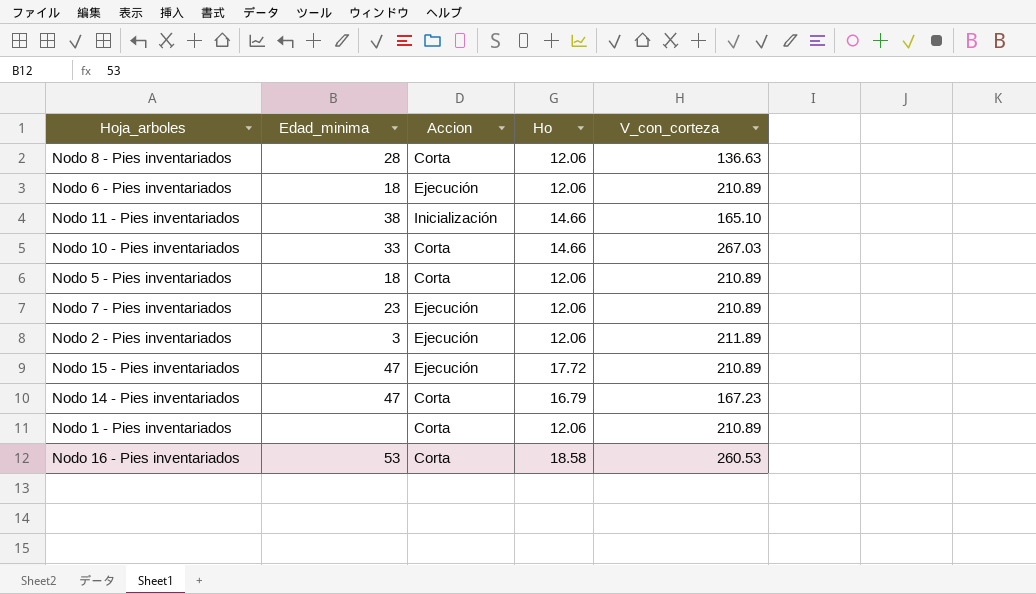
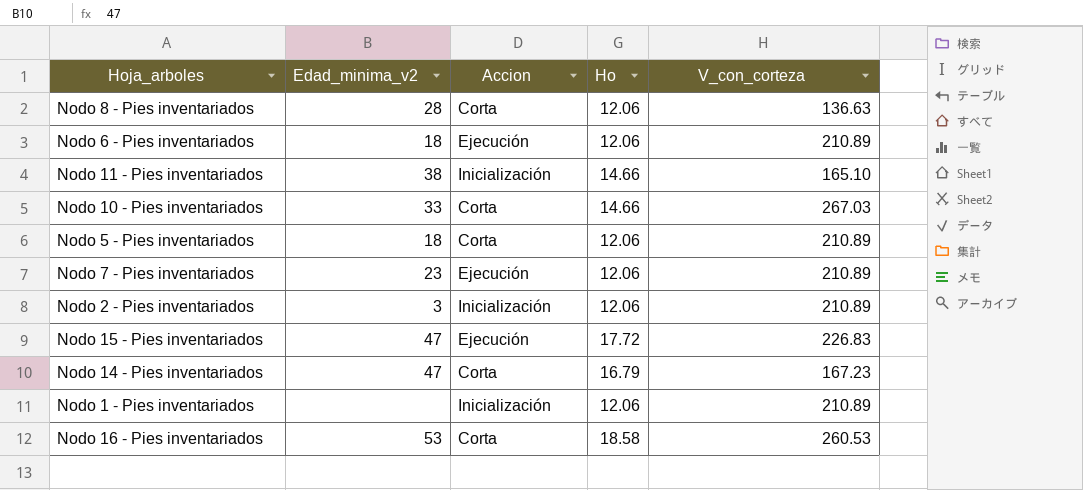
column name: Edad_minima -> Edad_minima_v2
Nodo 2 - Pies inventariados | Accion: Ejecución -> Inicialización
Nodo 2 - Pies inventariados | V_con_corteza: 211.89 -> 210.89
Nodo 15 - Pies inventariados | V_con_corteza: 210.89 -> 226.83
Nodo 1 - Pies inventariados | Accion: Corta -> Inicialización

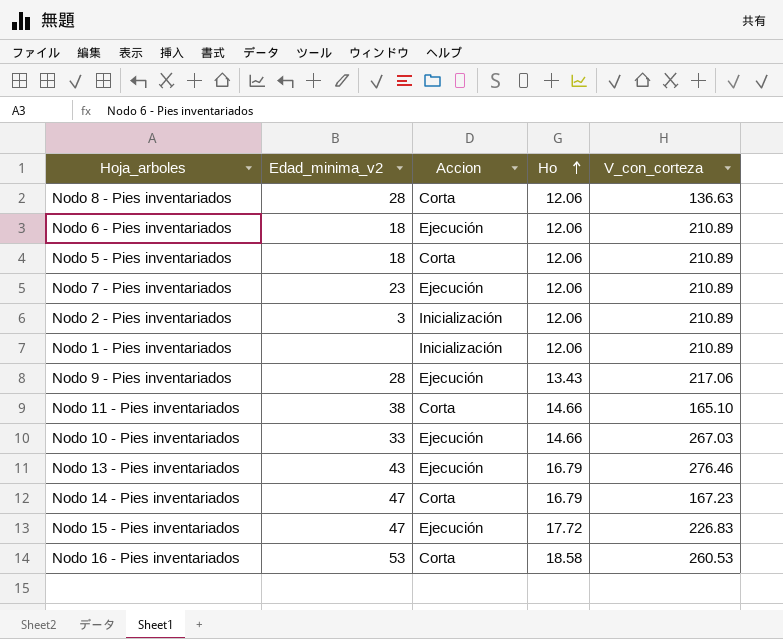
row order: none -> Ho ascending
row Nodo 9 - Pies inventariados: none -> 28 | Ejecución | 13.43 | 217.06
Nodo 11 - Pies inventariados | Accion: Inicialización -> Corta
Nodo 10 - Pies inventariados | Accion: Corta -> Ejecución
row Nodo 13 - Pies inventariados: none -> 43 | Ejecución | 16.79 | 276.46

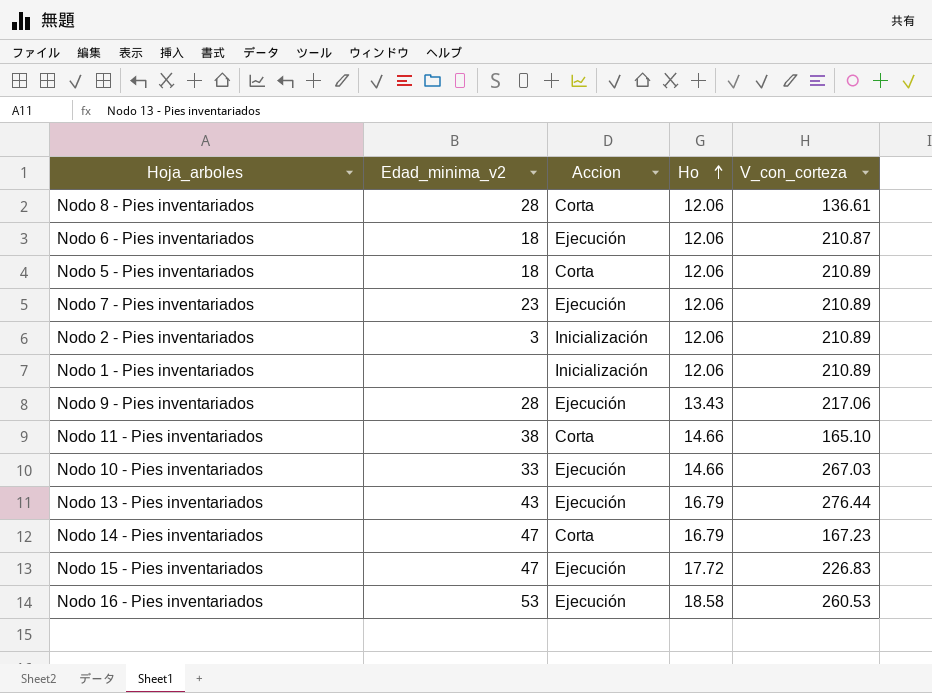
Nodo 8 - Pies inventariados | V_con_corteza: 136.63 -> 136.61
Nodo 6 - Pies inventariados | V_con_corteza: 210.89 -> 210.87
Nodo 13 - Pies inventariados | V_con_corteza: 276.46 -> 276.44
Nodo 16 - Pies inventariados | Accion: Corta -> Ejecución

